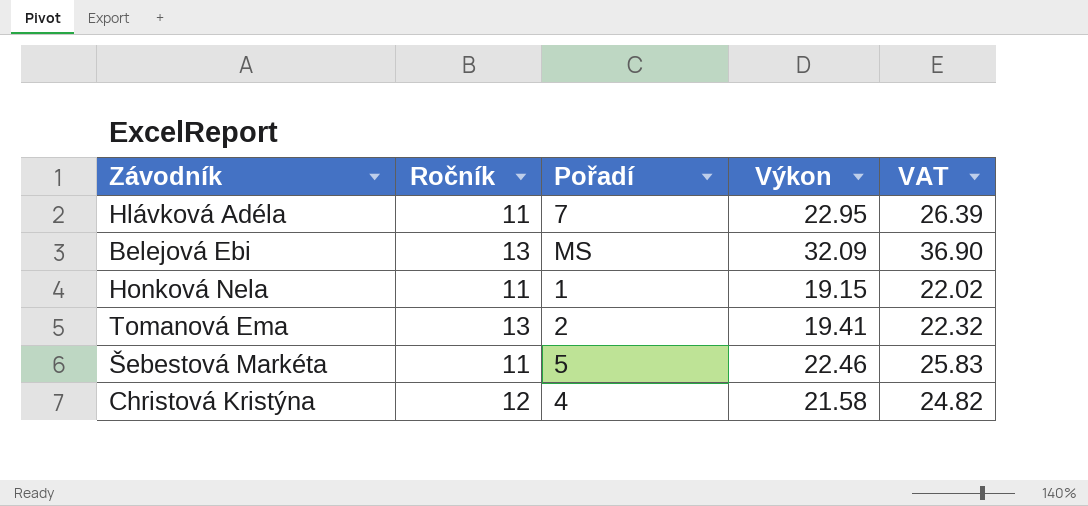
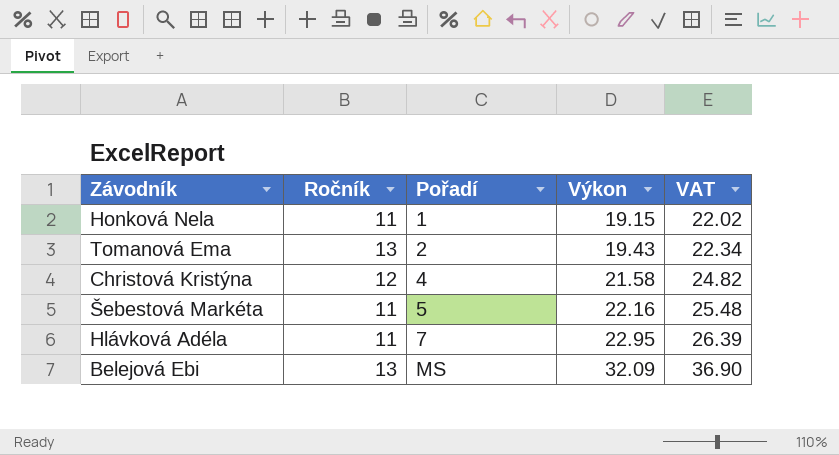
row order: none -> Pořadí ascending
Tomanová Ema | Výkon: 19.41 -> 19.43
Tomanová Ema | VAT: 22.32 -> 22.34
Šebestová Markéta | Výkon: 22.46 -> 22.16
Šebestová Markéta | VAT: 25.83 -> 25.48

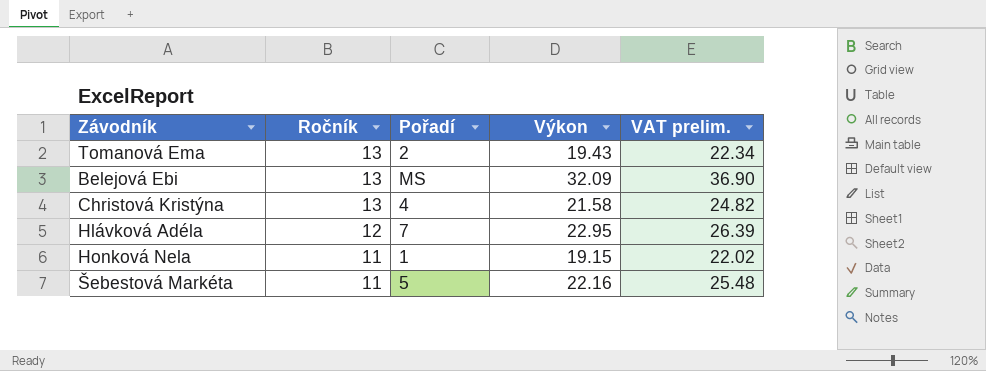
row order: Pořadí ascending -> Ročník descending
column name: VAT -> VAT prelim.
Christová Kristýna | Ročník: 12 -> 13
Hlávková Adéla | Ročník: 11 -> 12

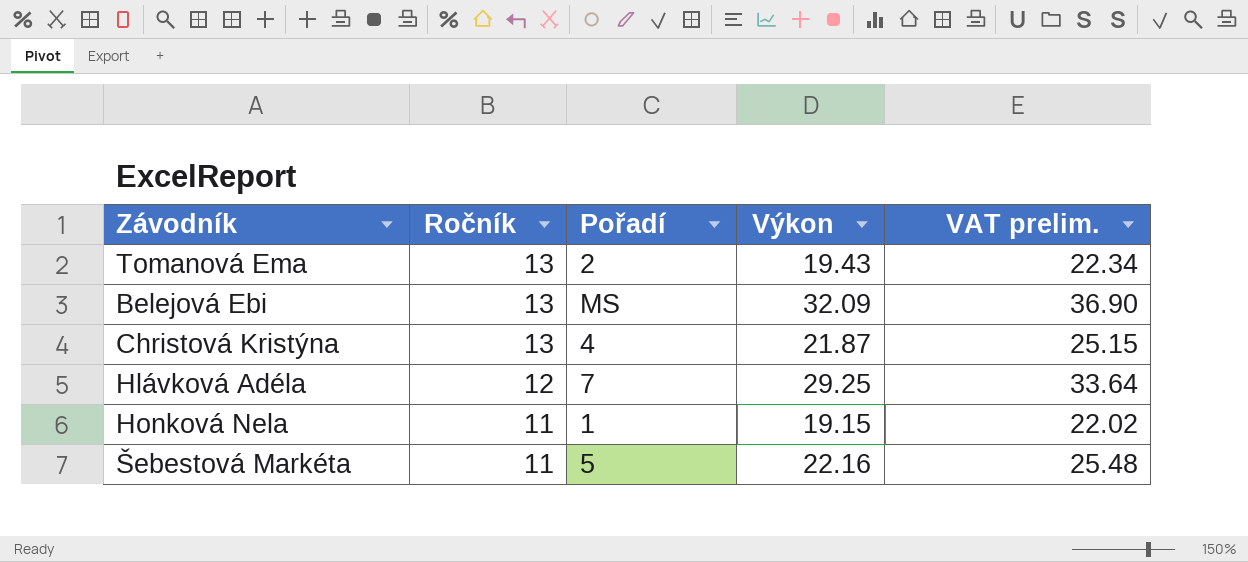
Christová Kristýna | Výkon: 21.58 -> 21.87
Christová Kristýna | VAT prelim.: 24.82 -> 25.15
Hlávková Adéla | Výkon: 22.95 -> 29.25
Hlávková Adéla | VAT prelim.: 26.39 -> 33.64

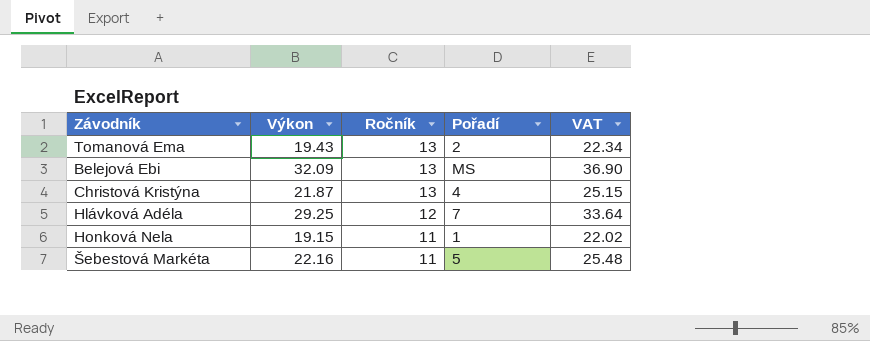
column Výkon | position: 4 -> 2
column name: VAT prelim. -> VAT

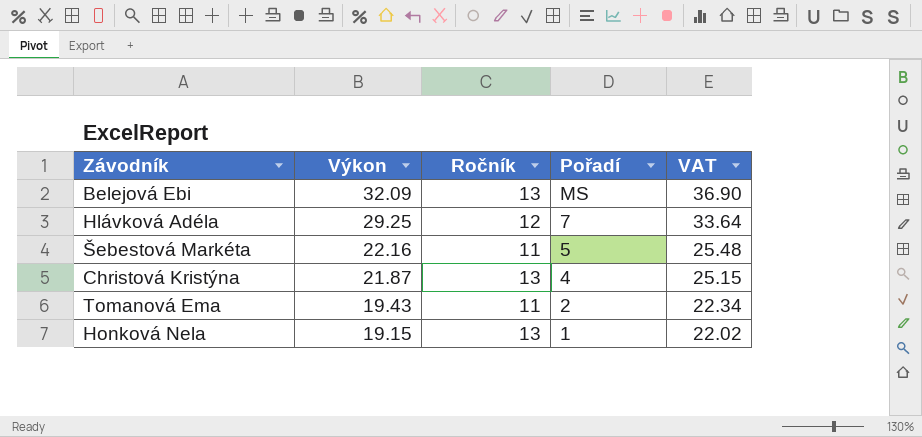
row order: Ročník descending -> Výkon descending
Tomanová Ema | Ročník: 13 -> 11
Honková Nela | Ročník: 11 -> 13

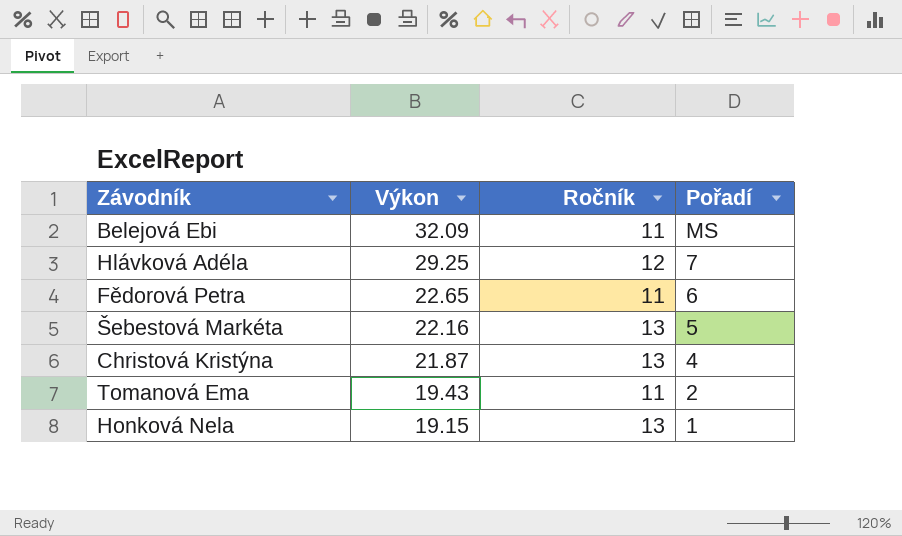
column VAT | formula: [Výkon] * 1.15 -> none
Belejová Ebi | Ročník: 13 -> 11
row Fědorová Petra: none -> 22.65 | 11 | 6
Šebestová Markéta | Ročník: 11 -> 13

